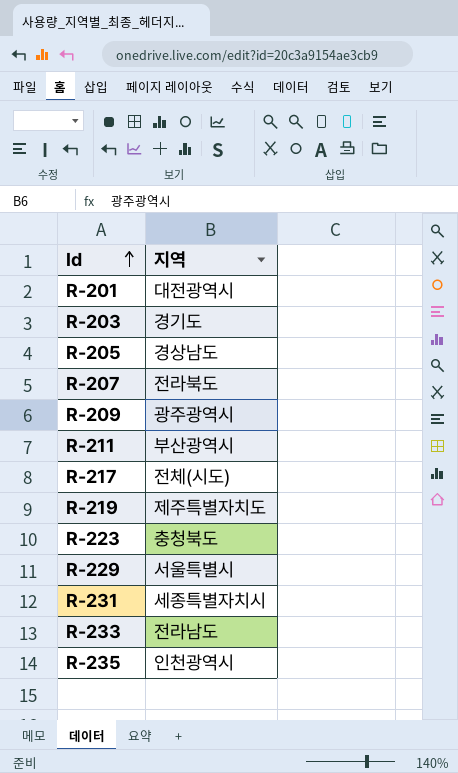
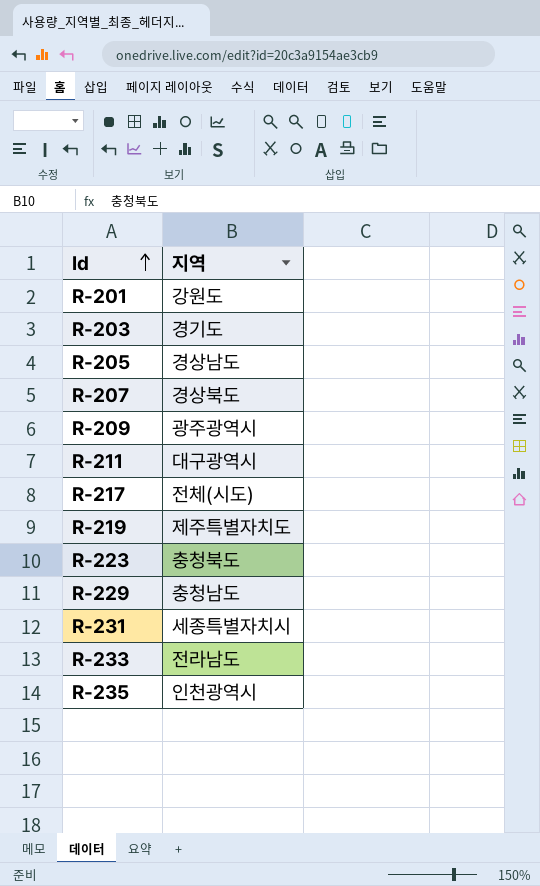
R-201 | 지역: 대전광역시 -> 강원도
R-207 | 지역: 전라북도 -> 경상북도
R-211 | 지역: 부산광역시 -> 대구광역시
R-229 | 지역: 서울특별시 -> 충청남도

